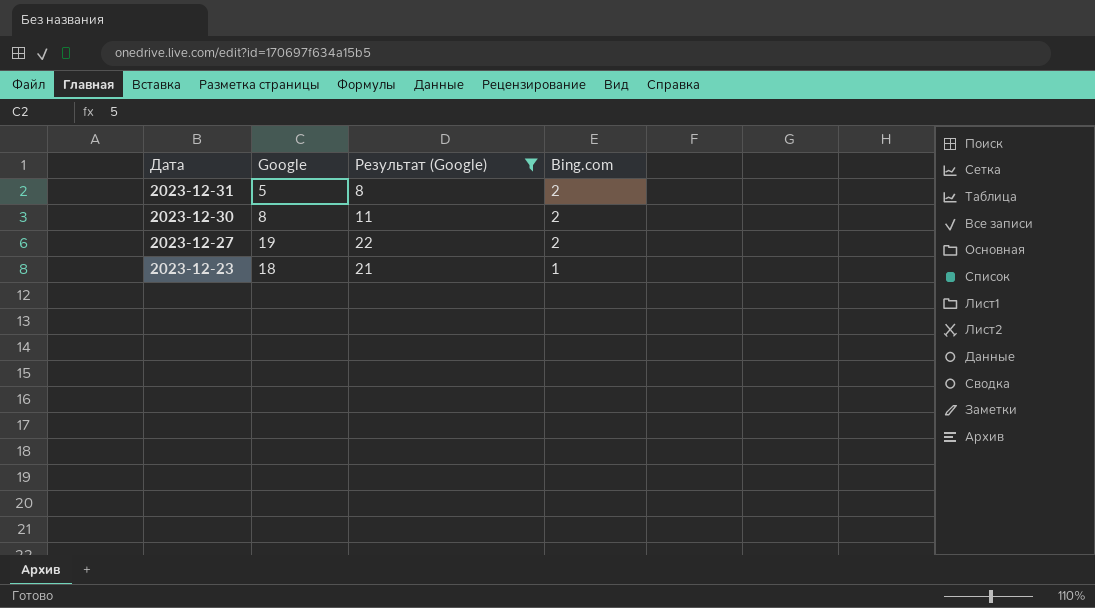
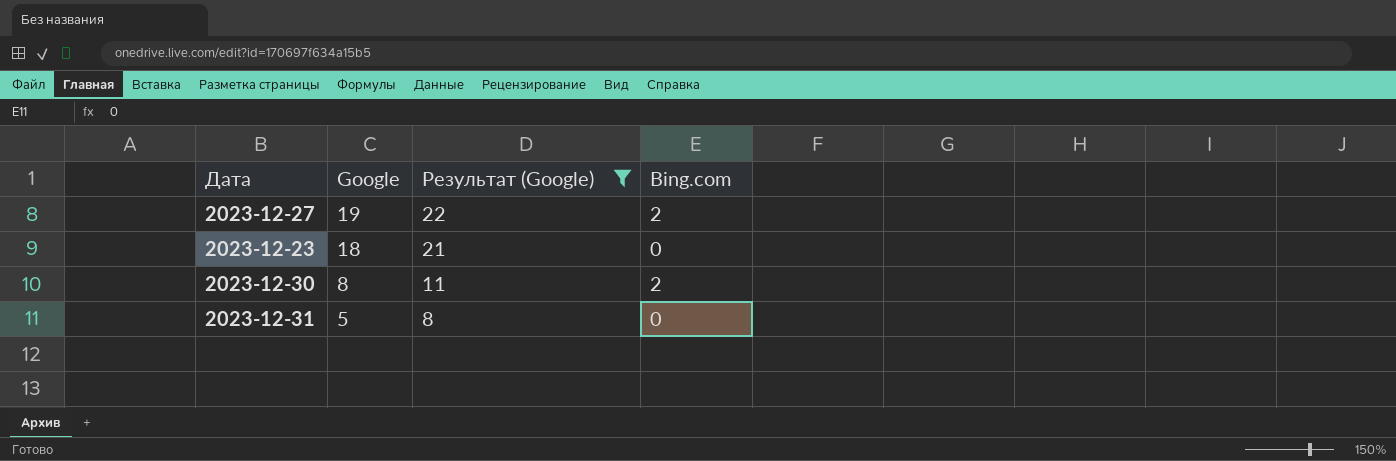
row order: Дата descending -> Google descending
2023-12-23 | Bing.com: 1 -> 0
2023-12-31 | Bing.com: 2 -> 0

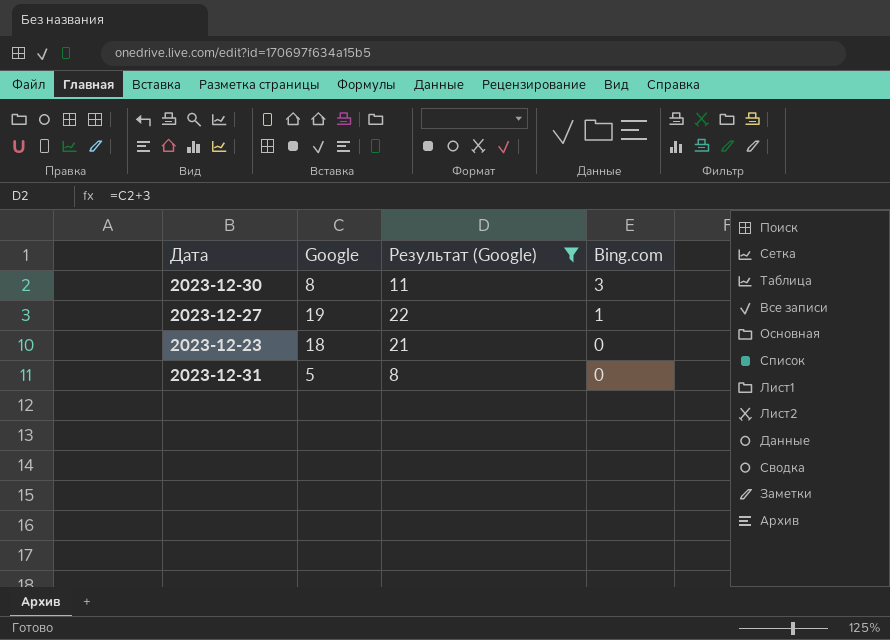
row order: Google descending -> Bing.com descending
2023-12-30 | Bing.com: 2 -> 3
2023-12-27 | Bing.com: 2 -> 1

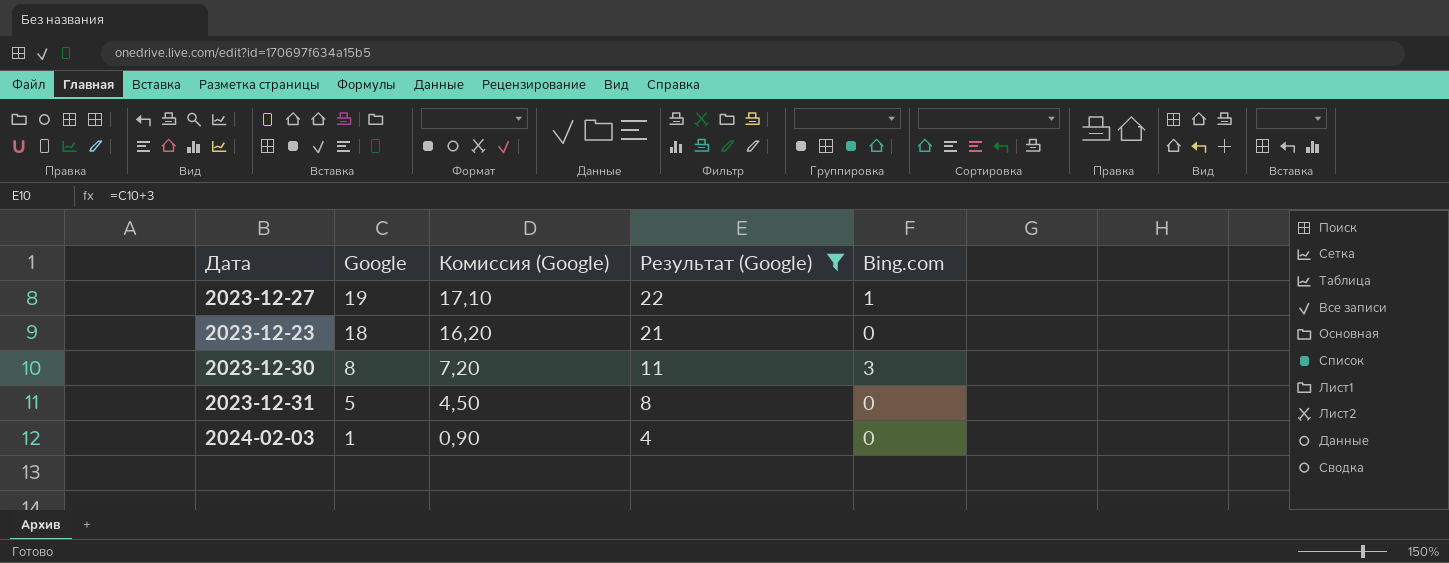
row order: Bing.com descending -> Google descending
column Комиссия (Google) | formula: none -> [Google] * 0,9
row 2024-02-03: none -> 1 | 0,90 | 4 | 0

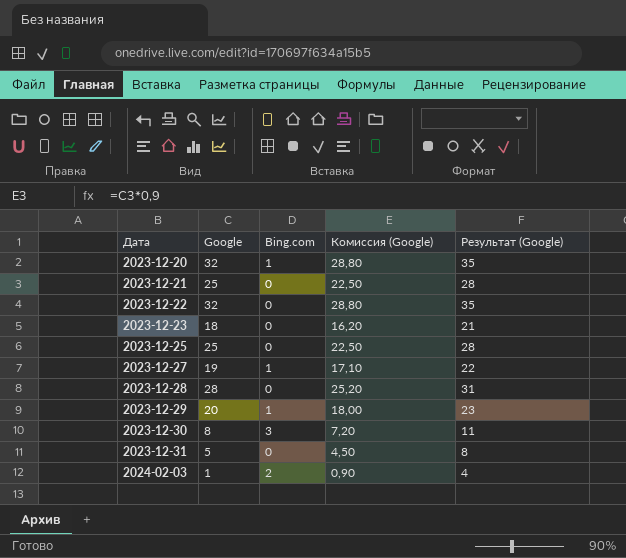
filter: Результат (Google) <= 22 -> none
row order: Google descending -> Дата ascending
column Bing.com | position: 5 -> 3
2024-02-03 | Bing.com: 0 -> 2

